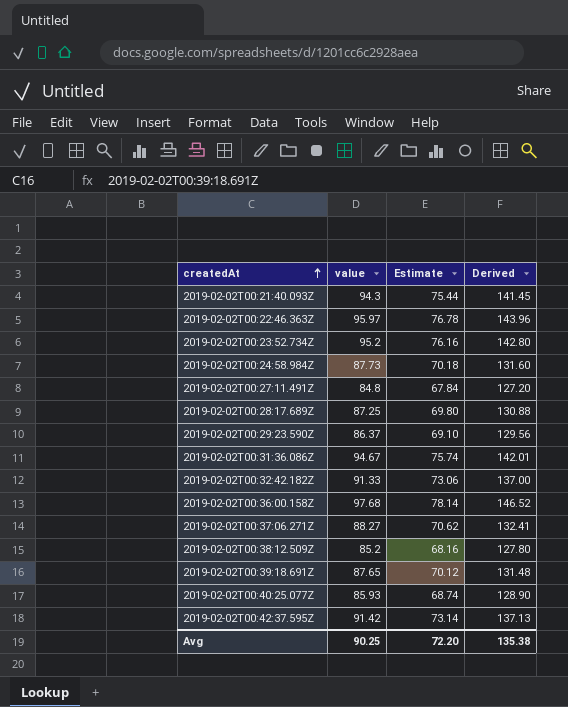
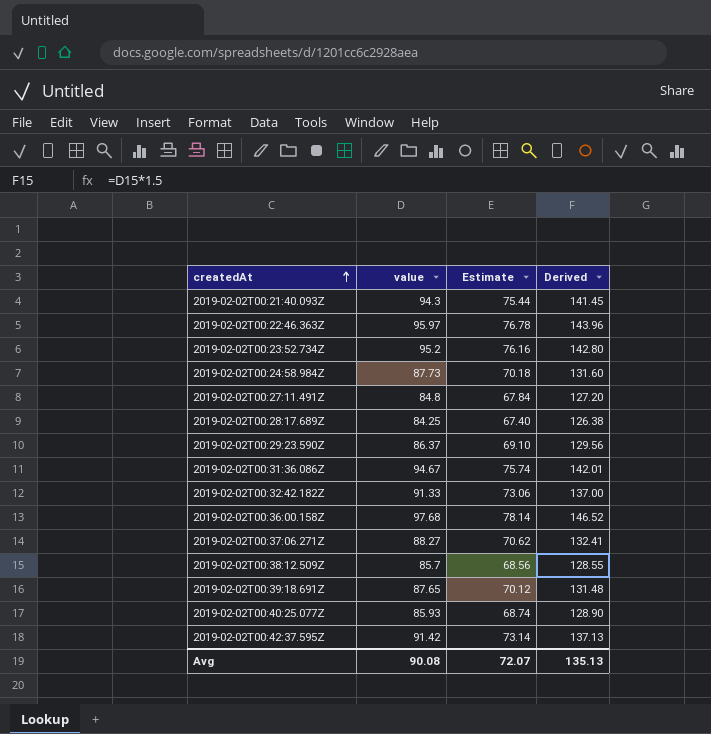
2019-02-02T00:28:17.689Z | value: 87.25 -> 84.25
2019-02-02T00:28:17.689Z | Estimate: 69.80 -> 67.40
2019-02-02T00:28:17.689Z | Derived: 130.88 -> 126.38
2019-02-02T00:38:12.509Z | value: 85.2 -> 85.7
2019-02-02T00:38:12.509Z | Estimate: 68.16 -> 68.56
2019-02-02T00:38:12.509Z | Derived: 127.80 -> 128.55
Avg | value: 90.25 -> 90.08
Avg | Estimate: 72.20 -> 72.07
Avg | Derived: 135.38 -> 135.13

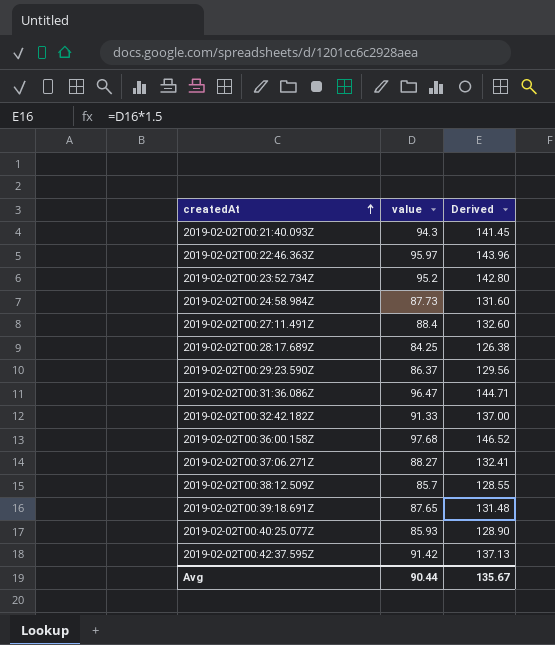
column Estimate | formula: [value] * 0.8 -> none
2019-02-02T00:27:11.491Z | value: 84.8 -> 88.4
2019-02-02T00:27:11.491Z | Derived: 127.20 -> 132.60
2019-02-02T00:31:36.086Z | value: 94.67 -> 96.47
2019-02-02T00:31:36.086Z | Derived: 142.01 -> 144.71
Avg | value: 90.08 -> 90.44
Avg | Derived: 135.13 -> 135.67

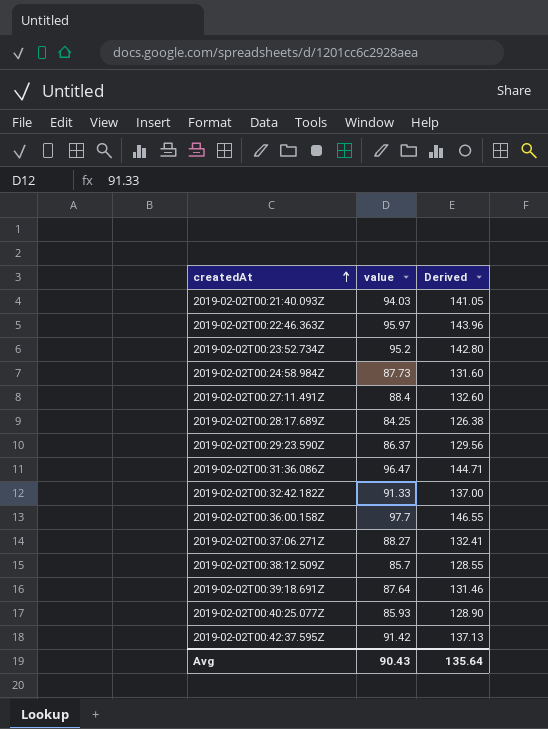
2019-02-02T00:21:40.093Z | value: 94.3 -> 94.03
2019-02-02T00:21:40.093Z | Derived: 141.45 -> 141.05
2019-02-02T00:36:00.158Z | value: 97.68 -> 97.7
2019-02-02T00:36:00.158Z | Derived: 146.52 -> 146.55
2019-02-02T00:39:18.691Z | value: 87.65 -> 87.64
2019-02-02T00:39:18.691Z | Derived: 131.48 -> 131.46
Avg | value: 90.44 -> 90.43
Avg | Derived: 135.67 -> 135.64

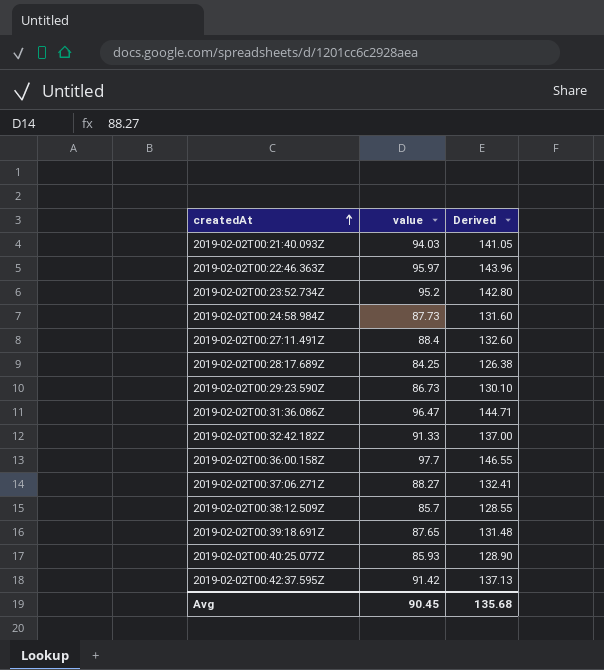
2019-02-02T00:29:23.590Z | value: 86.37 -> 86.73
2019-02-02T00:29:23.590Z | Derived: 129.56 -> 130.10
2019-02-02T00:39:18.691Z | value: 87.64 -> 87.65
2019-02-02T00:39:18.691Z | Derived: 131.46 -> 131.48
Avg | value: 90.43 -> 90.45
Avg | Derived: 135.64 -> 135.68

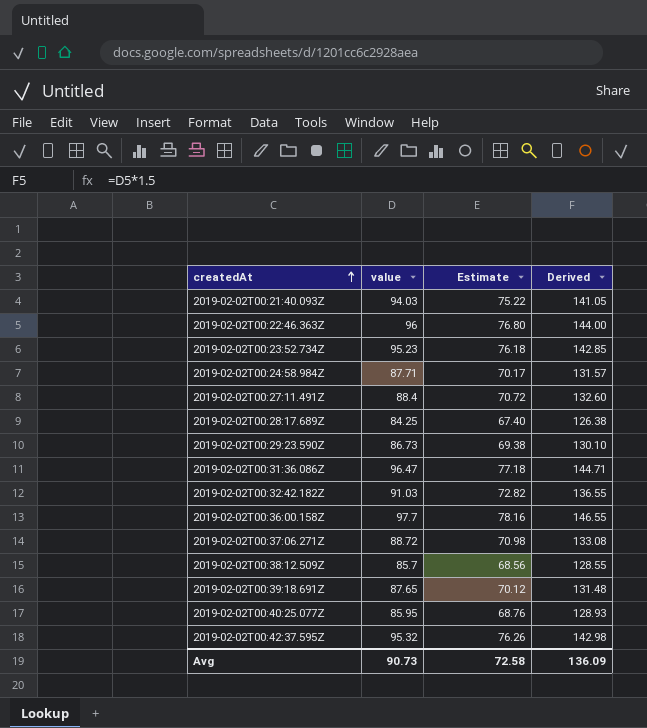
column Estimate | formula: none -> [value] * 0.8
2019-02-02T00:22:46.363Z | value: 95.97 -> 96
2019-02-02T00:22:46.363Z | Derived: 143.96 -> 144.00
2019-02-02T00:23:52.734Z | value: 95.2 -> 95.23
2019-02-02T00:23:52.734Z | Derived: 142.80 -> 142.85
2019-02-02T00:24:58.984Z | value: 87.73 -> 87.71
2019-02-02T00:24:58.984Z | Derived: 131.60 -> 131.57
2019-02-02T00:32:42.182Z | value: 91.33 -> 91.03
2019-02-02T00:32:42.182Z | Derived: 137.00 -> 136.55
2019-02-02T00:37:06.271Z | value: 88.27 -> 88.72
2019-02-02T00:37:06.271Z | Derived: 132.41 -> 133.08
2019-02-02T00:40:25.077Z | value: 85.93 -> 85.95
2019-02-02T00:40:25.077Z | Derived: 128.90 -> 128.93
2019-02-02T00:42:37.595Z | value: 91.42 -> 95.32
2019-02-02T00:42:37.595Z | Derived: 137.13 -> 142.98
Avg | value: 90.45 -> 90.73
Avg | Derived: 135.68 -> 136.09

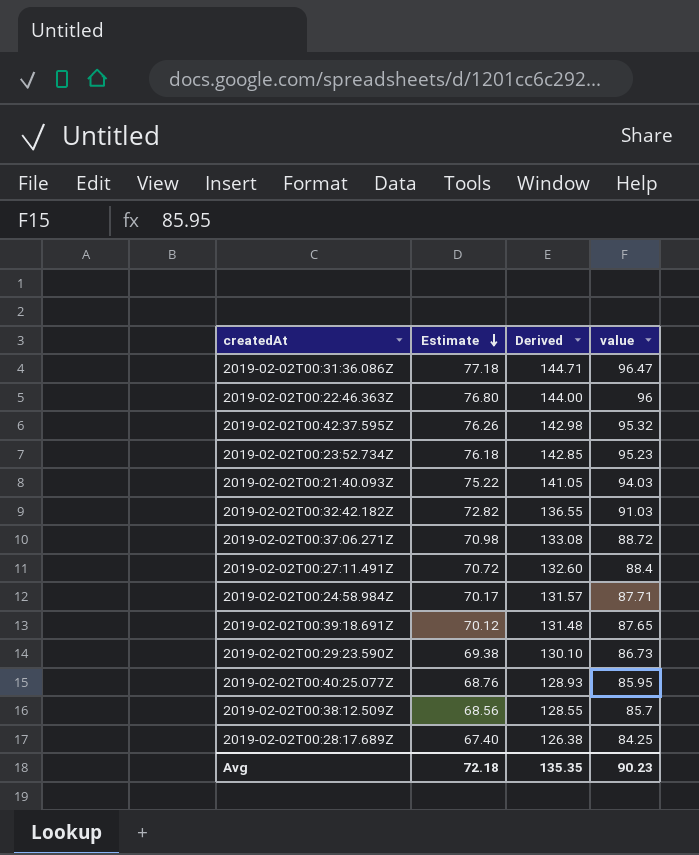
row order: createdAt ascending -> Estimate descending
column value | position: 2 -> 4
row 2019-02-02T00:36:00.158Z: 97.7 | 78.16 | 146.55 -> none
Avg | Estimate: 72.58 -> 72.18
Avg | Derived: 136.09 -> 135.35
Avg | value: 90.73 -> 90.23

